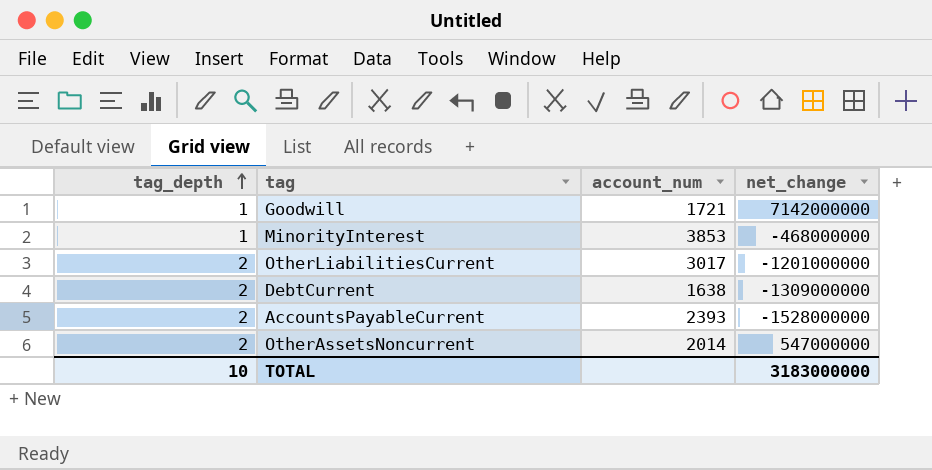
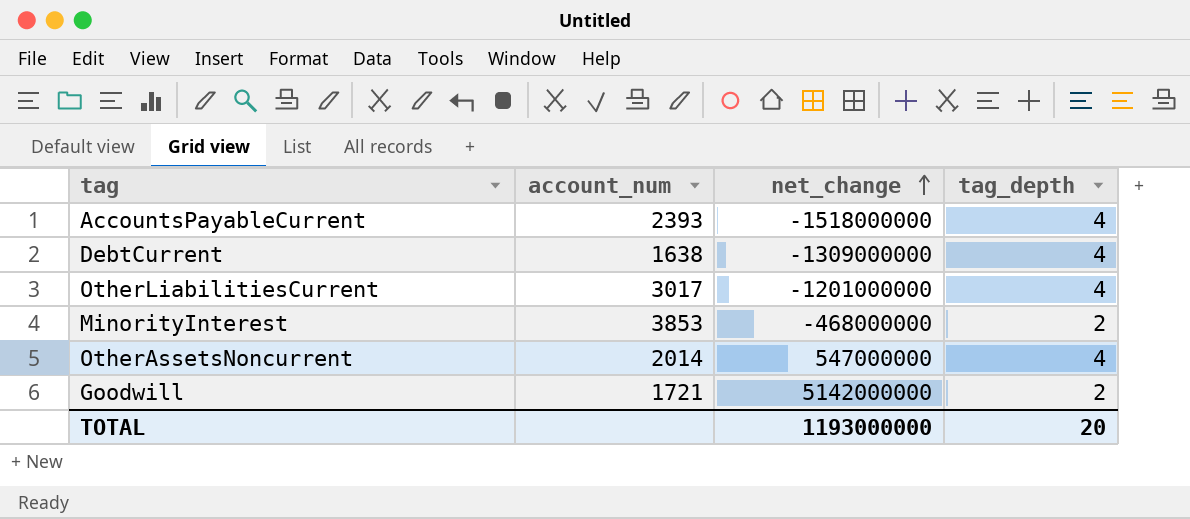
row order: tag_depth ascending -> net_change ascending
column tag_depth | position: 1 -> 4
AccountsPayableCurrent | net_change: -1528000000 -> -1518000000
AccountsPayableCurrent | tag_depth: 2 -> 4
DebtCurrent | tag_depth: 2 -> 4
OtherLiabilitiesCurrent | tag_depth: 2 -> 4
MinorityInterest | tag_depth: 1 -> 2
OtherAssetsNoncurrent | tag_depth: 2 -> 4
Goodwill | net_change: 7142000000 -> 5142000000
Goodwill | tag_depth: 1 -> 2
TOTAL | net_change: 3183000000 -> 1193000000
TOTAL | tag_depth: 10 -> 20

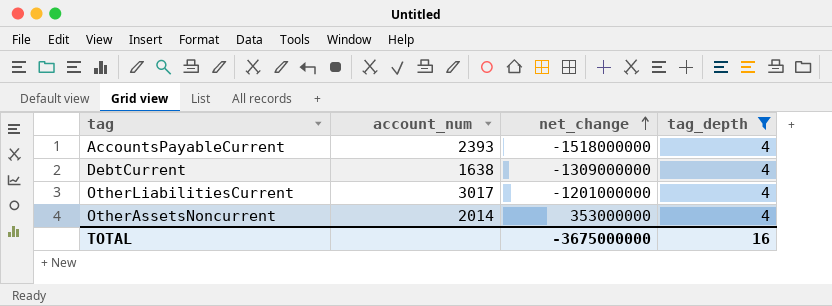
filter: none -> tag_depth = 4
OtherAssetsNoncurrent | net_change: 547000000 -> 353000000
TOTAL | net_change: 1193000000 -> -3675000000
TOTAL | tag_depth: 20 -> 16

